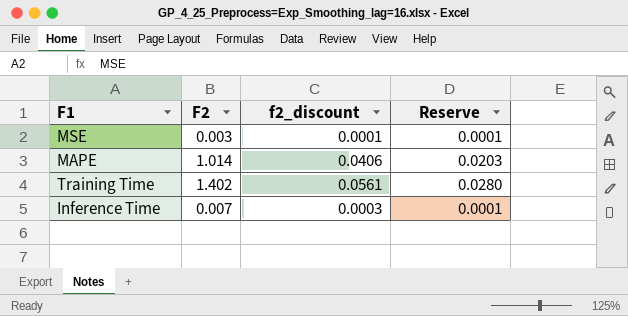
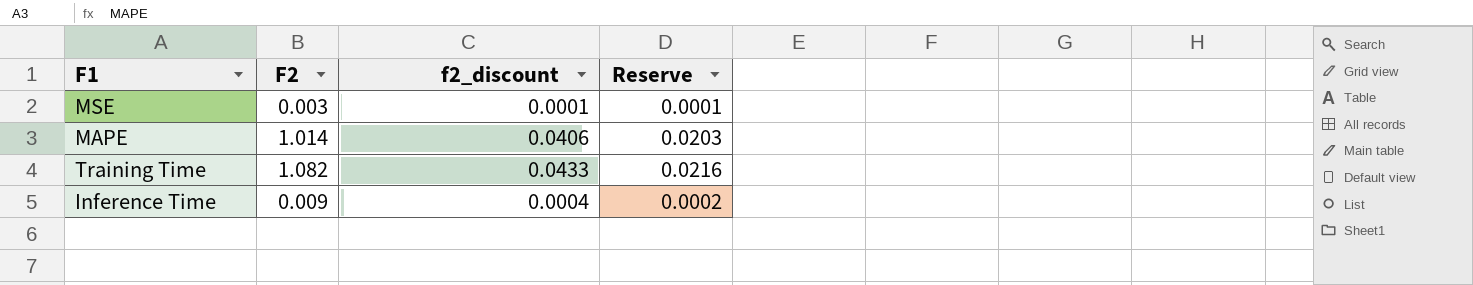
Training Time | F2: 1.402 -> 1.082
Training Time | f2_discount: 0.0561 -> 0.0433
Training Time | Reserve: 0.0280 -> 0.0216
Inference Time | F2: 0.007 -> 0.009
Inference Time | f2_discount: 0.0003 -> 0.0004
Inference Time | Reserve: 0.0001 -> 0.0002

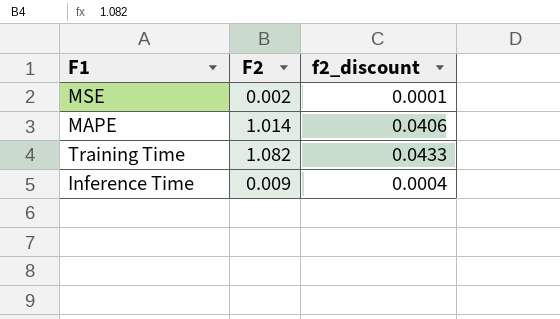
column Reserve | formula: [F2] * 0.02 -> none
MSE | F2: 0.003 -> 0.002

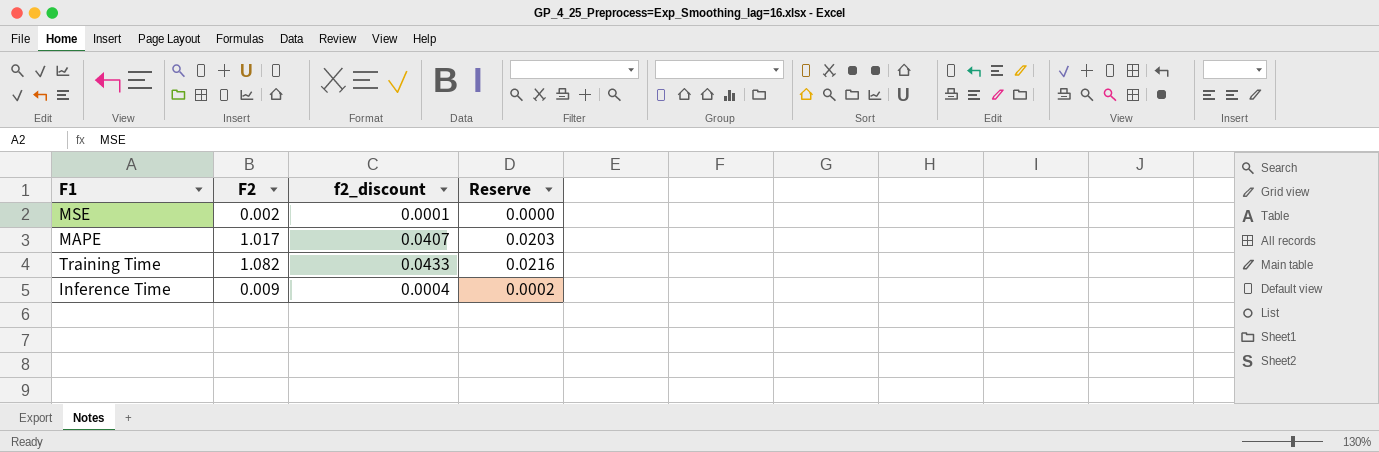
column Reserve | formula: none -> [F2] * 0.02
MAPE | F2: 1.014 -> 1.017
MAPE | f2_discount: 0.0406 -> 0.0407

